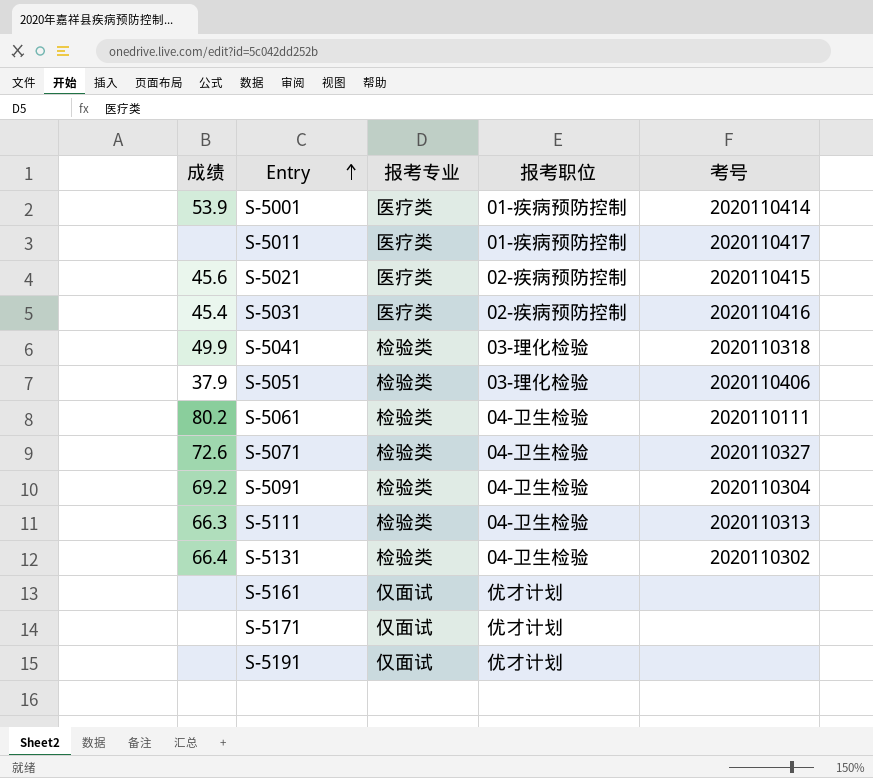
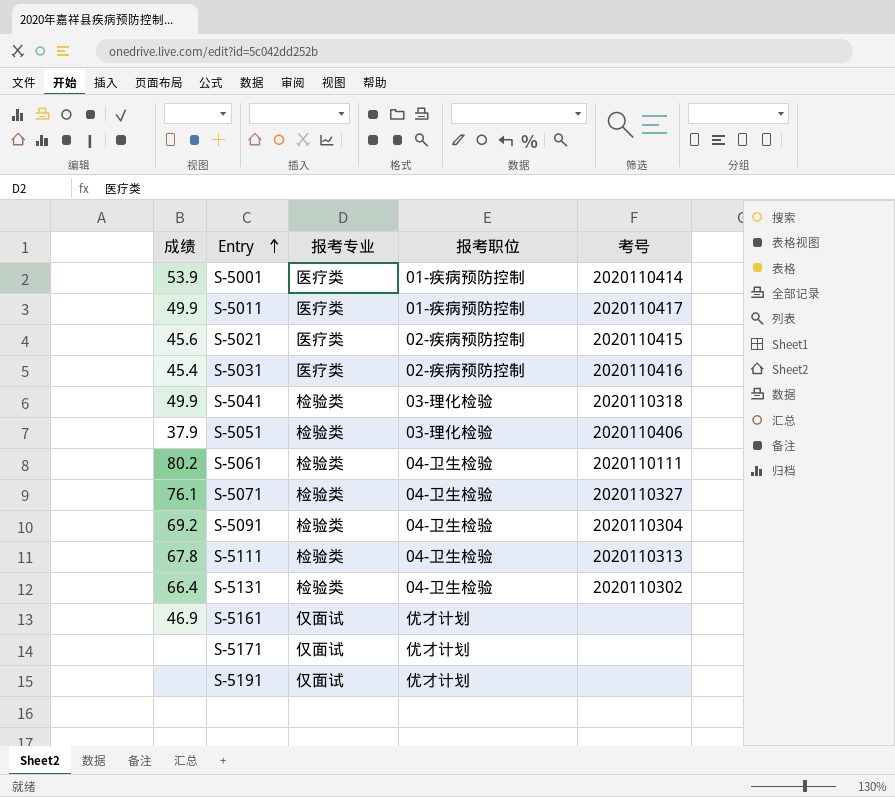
S-5011 | 成绩: none -> 49.9
S-5071 | 成绩: 72.6 -> 76.1
S-5111 | 成绩: 66.3 -> 67.8
S-5161 | 成绩: none -> 46.9

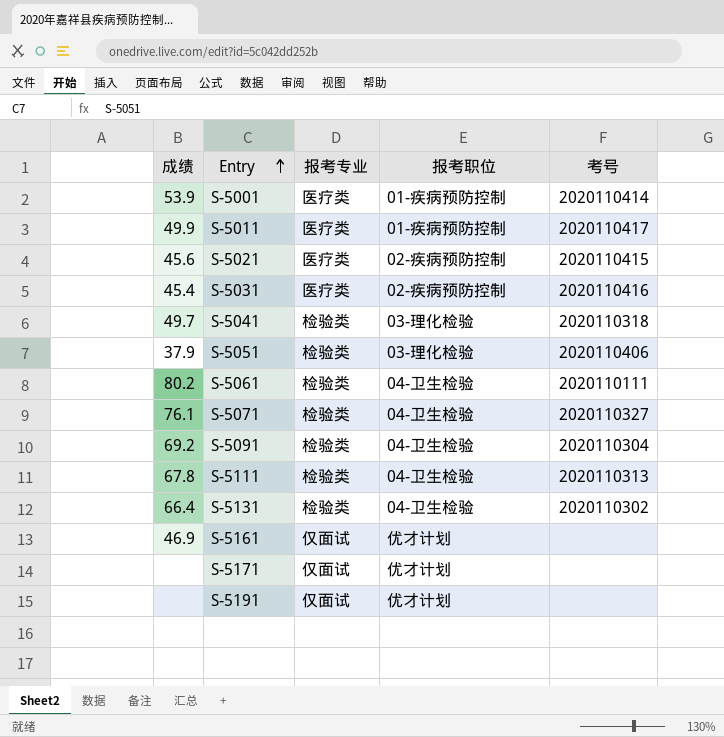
S-5041 | 成绩: 49.9 -> 49.7

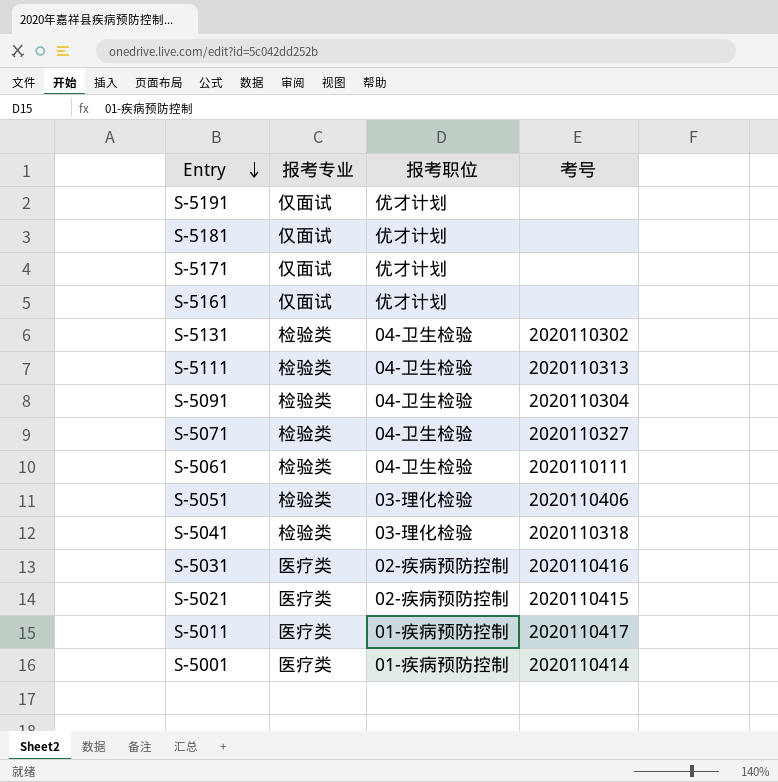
row order: Entry ascending -> Entry descending
column 成绩 | position: 1 -> none
row S-5181: none -> 仅面试 | 优才计划 | none

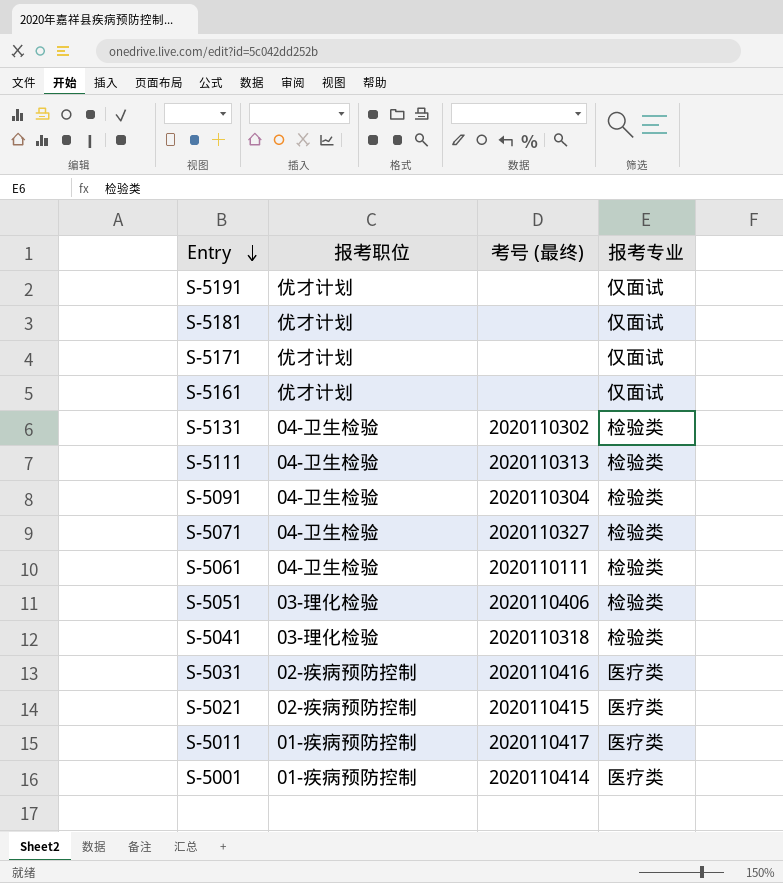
column name: 考号 -> 考号 (最终)
column 报考专业 | position: 2 -> 4

